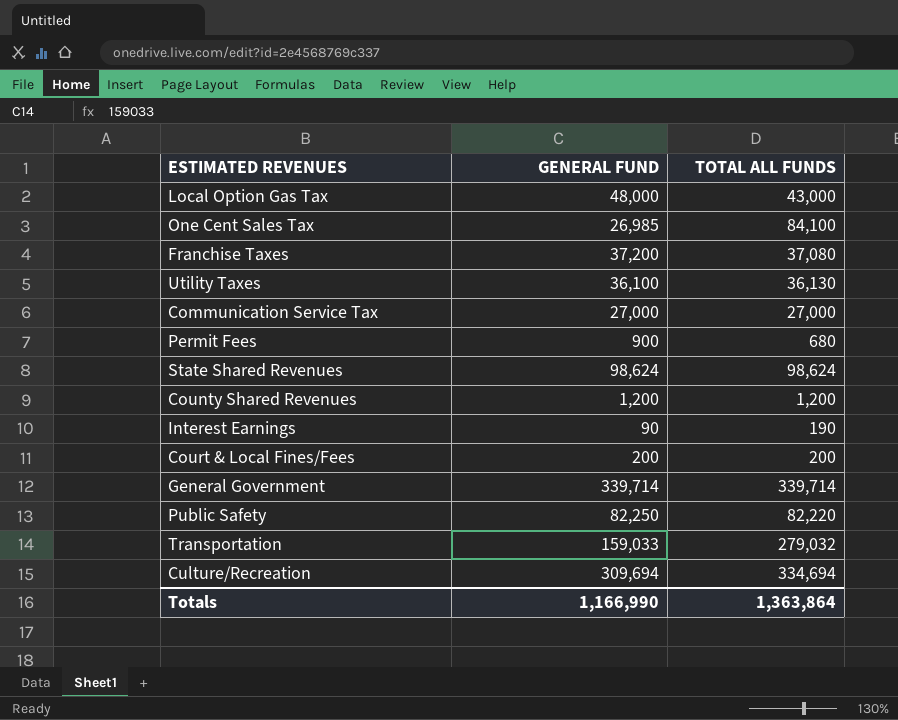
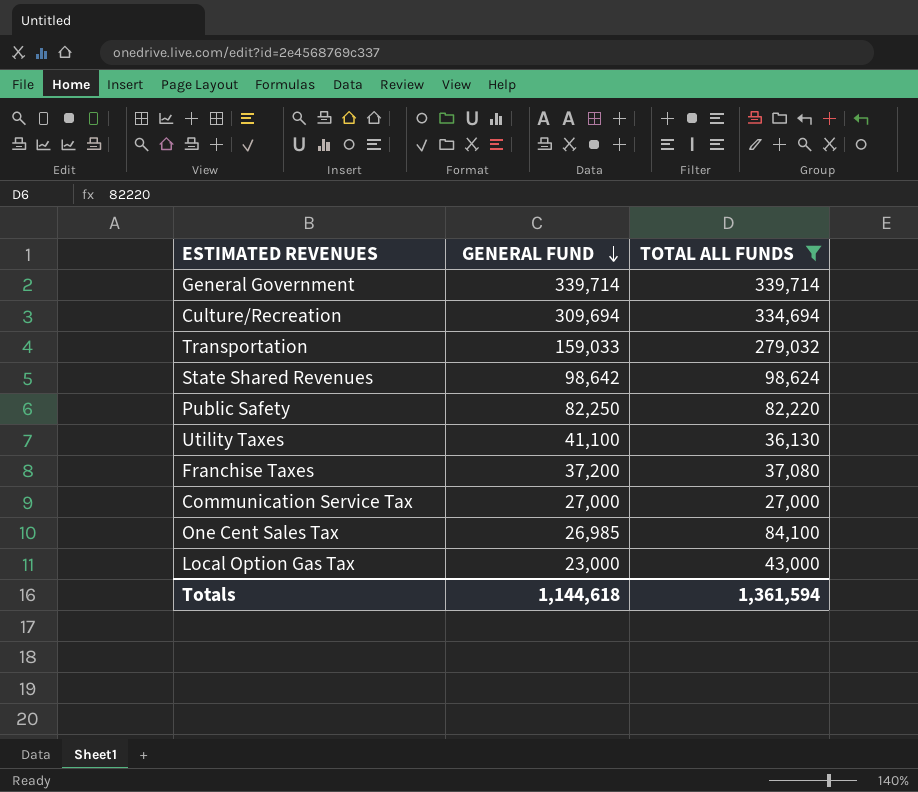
filter: none -> TOTAL ALL FUNDS >= 27,000
row order: none -> GENERAL FUND descending
State Shared Revenues | GENERAL FUND: 98,624 -> 98,642
Utility Taxes | GENERAL FUND: 36,100 -> 41,100
Local Option Gas Tax | GENERAL FUND: 48,000 -> 23,000
Totals | GENERAL FUND: 1,166,990 -> 1,144,618
Totals | TOTAL ALL FUNDS: 1,363,864 -> 1,361,594

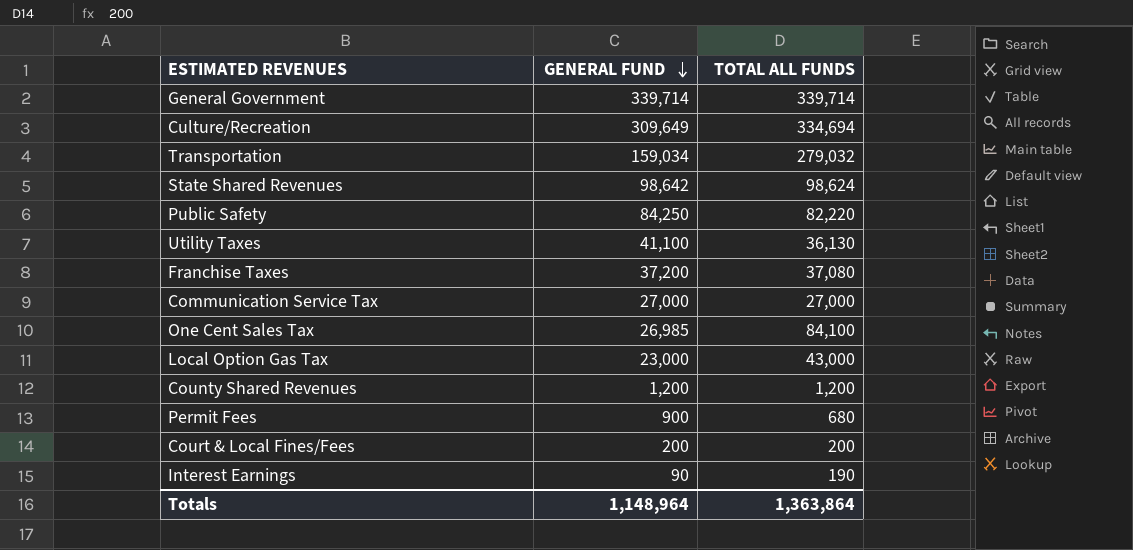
filter: TOTAL ALL FUNDS >= 27,000 -> none
Culture/Recreation | GENERAL FUND: 309,694 -> 309,649
Transportation | GENERAL FUND: 159,033 -> 159,034
Public Safety | GENERAL FUND: 82,250 -> 84,250
Totals | GENERAL FUND: 1,144,618 -> 1,148,964
Totals | TOTAL ALL FUNDS: 1,361,594 -> 1,363,864

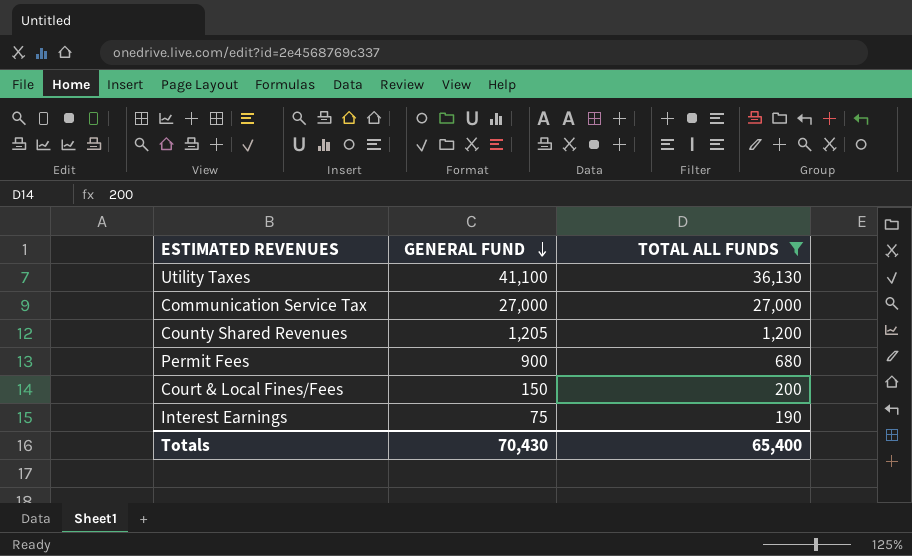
filter: none -> TOTAL ALL FUNDS <= 36,130
County Shared Revenues | GENERAL FUND: 1,200 -> 1,205
Court & Local Fines/Fees | GENERAL FUND: 200 -> 150
Interest Earnings | GENERAL FUND: 90 -> 75
Totals | GENERAL FUND: 1,148,964 -> 70,430
Totals | TOTAL ALL FUNDS: 1,363,864 -> 65,400

